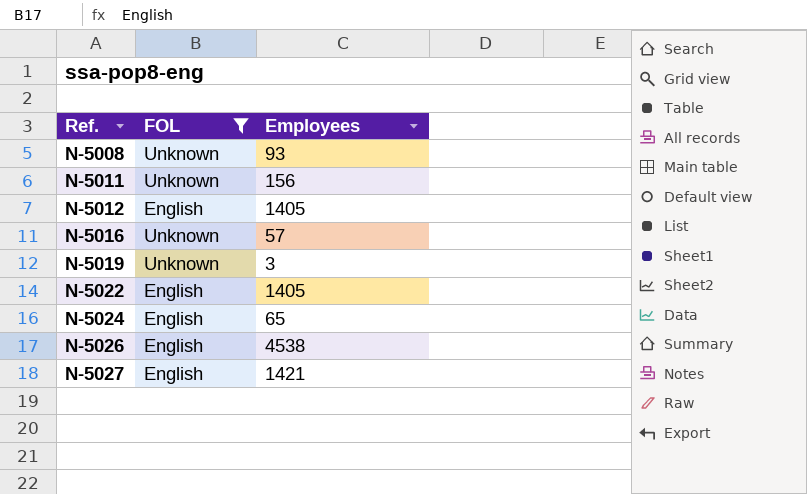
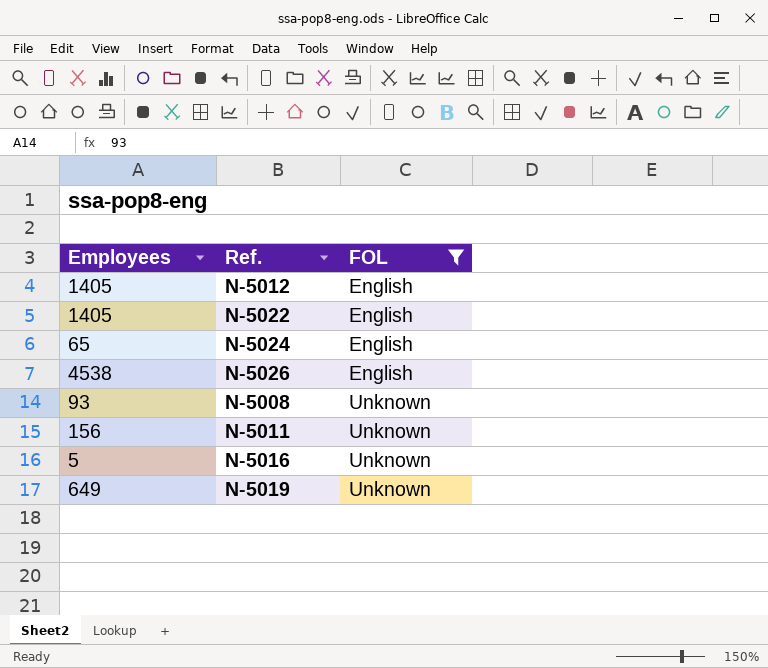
row order: Ref. ascending -> FOL ascending
column Employees | position: 3 -> 1
row N-5027: English | 1421 -> none
N-5016 | Employees: 57 -> 5
N-5019 | Employees: 3 -> 649

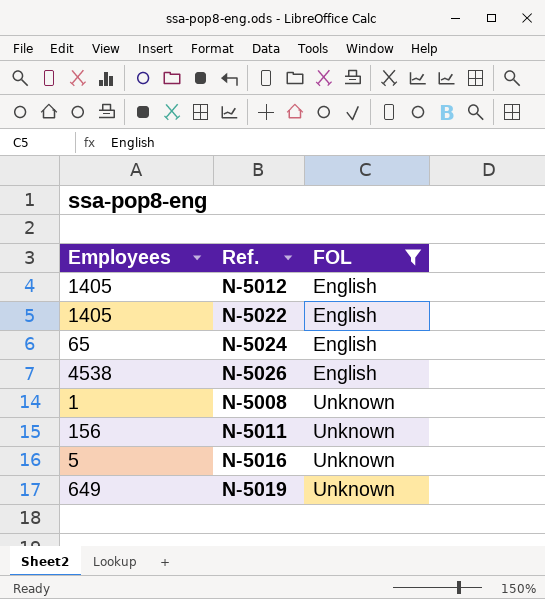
N-5008 | Employees: 93 -> 1

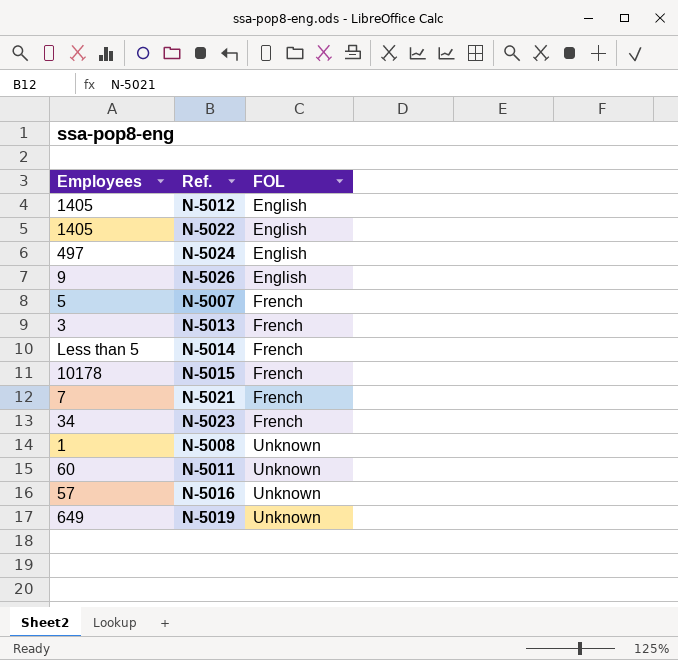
filter: FOL != French -> none
N-5024 | Employees: 65 -> 497
N-5026 | Employees: 4538 -> 9
N-5011 | Employees: 156 -> 60
N-5016 | Employees: 5 -> 57

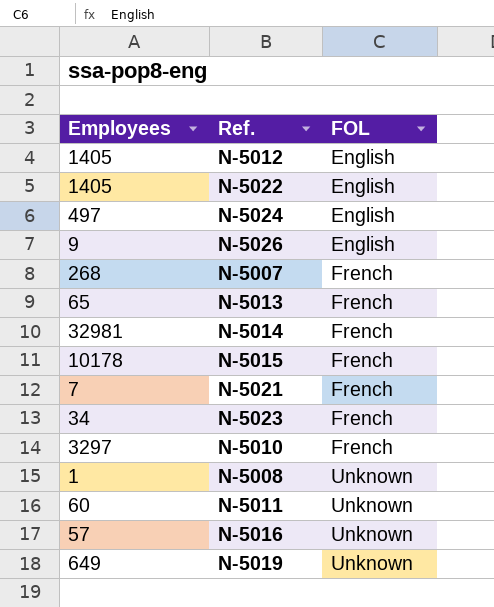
N-5007 | Employees: 5 -> 268
N-5013 | Employees: 3 -> 65
N-5014 | Employees: Less than 5 -> 32981
row N-5010: none -> 3297 | French

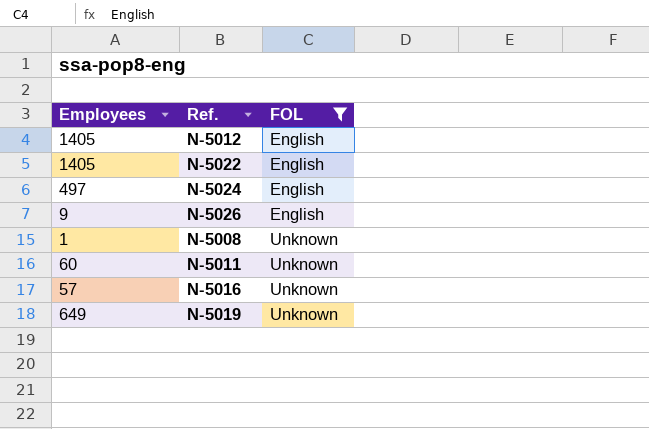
filter: none -> FOL != French

